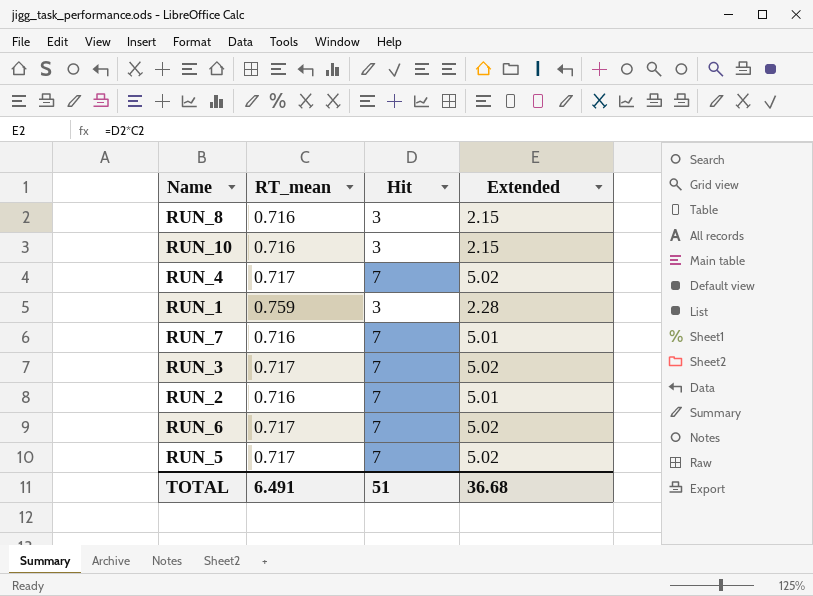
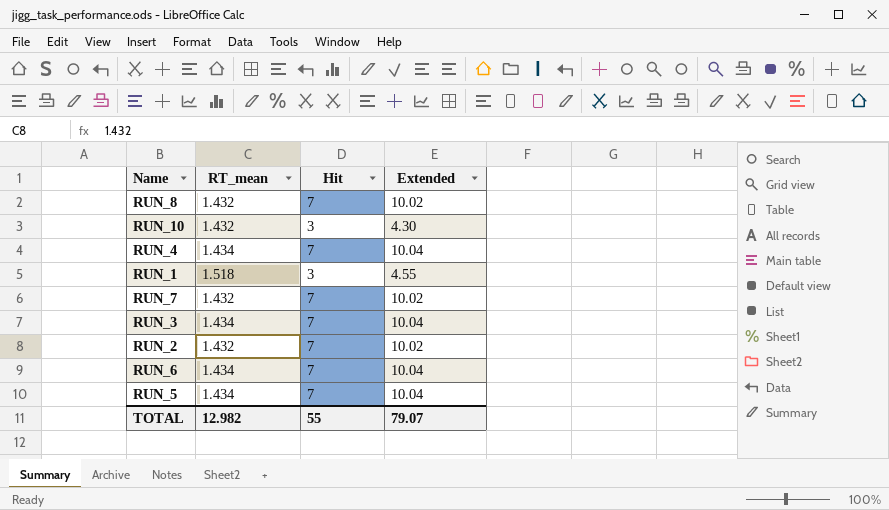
RUN_8 | RT_mean: 0.716 -> 1.432
RUN_8 | Hit: 3 -> 7
RUN_8 | Extended: 2.15 -> 10.02
RUN_10 | RT_mean: 0.716 -> 1.432
RUN_10 | Extended: 2.15 -> 4.30
RUN_4 | RT_mean: 0.717 -> 1.434
RUN_4 | Extended: 5.02 -> 10.04
RUN_1 | RT_mean: 0.759 -> 1.518
RUN_1 | Extended: 2.28 -> 4.55
RUN_7 | RT_mean: 0.716 -> 1.432
RUN_7 | Extended: 5.01 -> 10.02
RUN_3 | RT_mean: 0.717 -> 1.434
RUN_3 | Extended: 5.02 -> 10.04
RUN_2 | RT_mean: 0.716 -> 1.432
RUN_2 | Extended: 5.01 -> 10.02
RUN_6 | RT_mean: 0.717 -> 1.434
RUN_6 | Extended: 5.02 -> 10.04
RUN_5 | RT_mean: 0.717 -> 1.434
RUN_5 | Extended: 5.02 -> 10.04
TOTAL | RT_mean: 6.491 -> 12.982
TOTAL | Hit: 51 -> 55
TOTAL | Extended: 36.68 -> 79.07

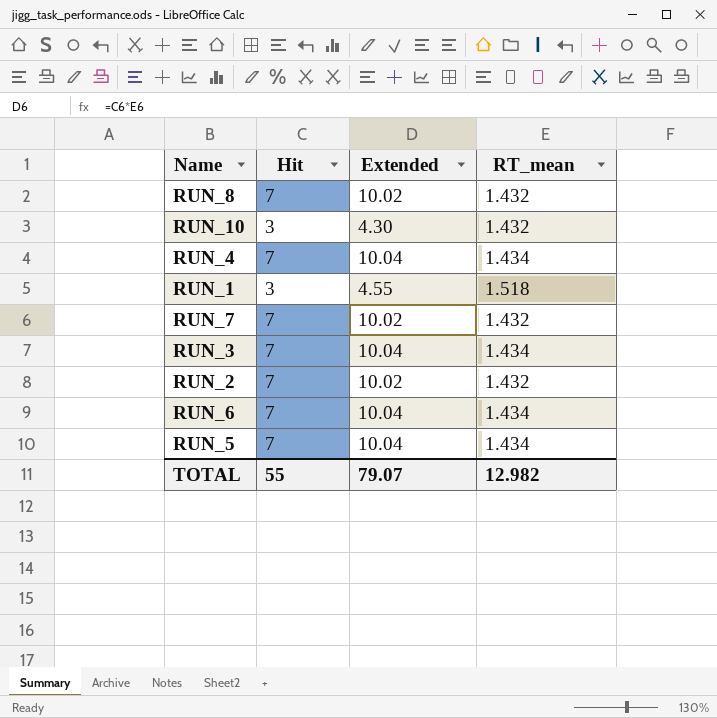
column RT_mean | position: 2 -> 4

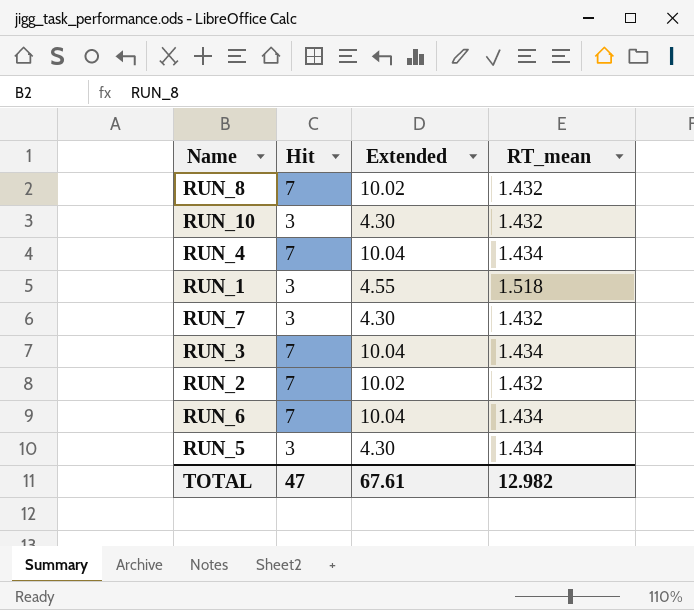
RUN_7 | Hit: 7 -> 3
RUN_7 | Extended: 10.02 -> 4.30
RUN_5 | Hit: 7 -> 3
RUN_5 | Extended: 10.04 -> 4.30
TOTAL | Hit: 55 -> 47
TOTAL | Extended: 79.07 -> 67.61

